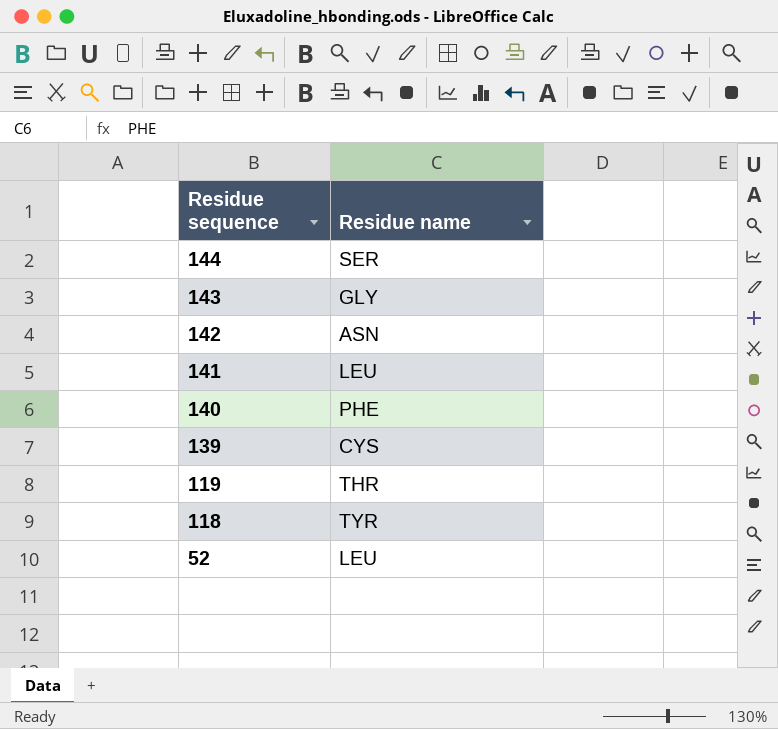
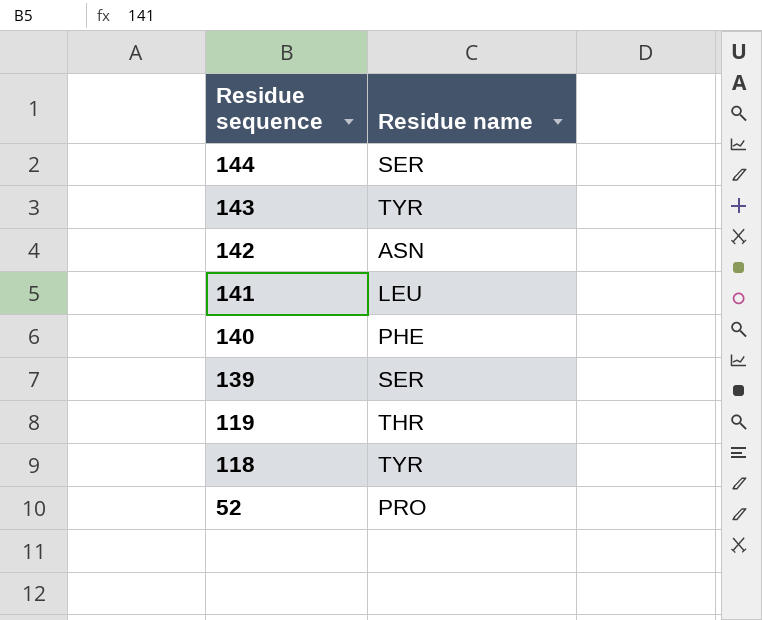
143 | Residue name: GLY -> TYR
139 | Residue name: CYS -> SER
52 | Residue name: LEU -> PRO

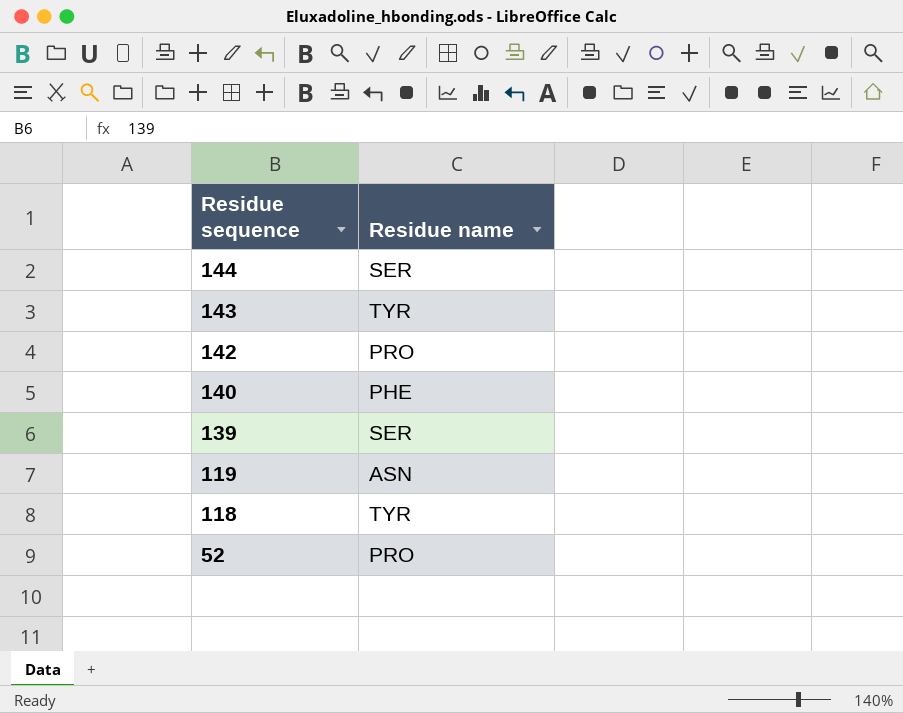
row 141: LEU -> none
142 | Residue name: ASN -> PRO
119 | Residue name: THR -> ASN

